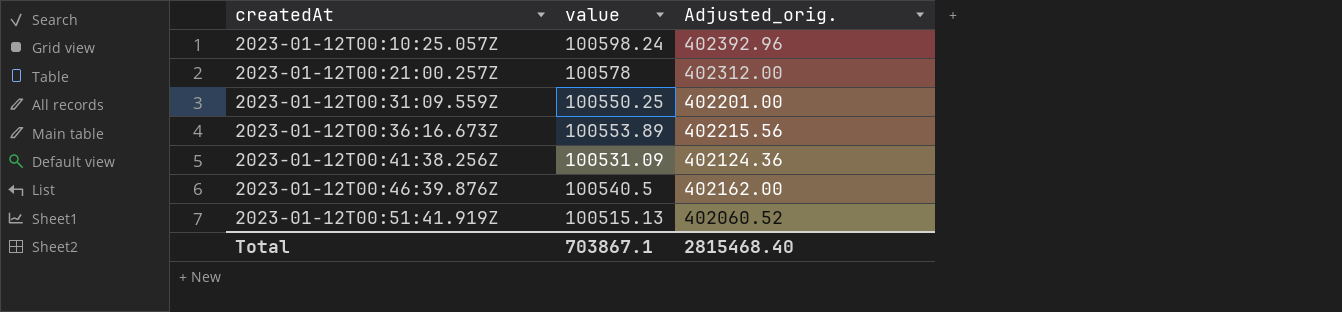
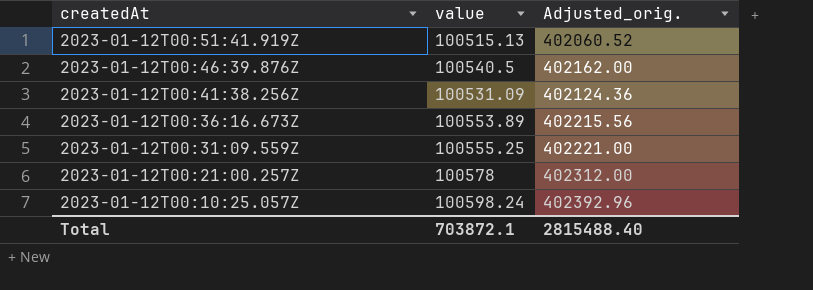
row order: createdAt ascending -> createdAt descending
2023-01-12T00:31:09.559Z | value: 100550.25 -> 100555.25
2023-01-12T00:31:09.559Z | Adjusted_orig.: 402201.00 -> 402221.00
Total | value: 703867.1 -> 703872.1
Total | Adjusted_orig.: 2815468.40 -> 2815488.40

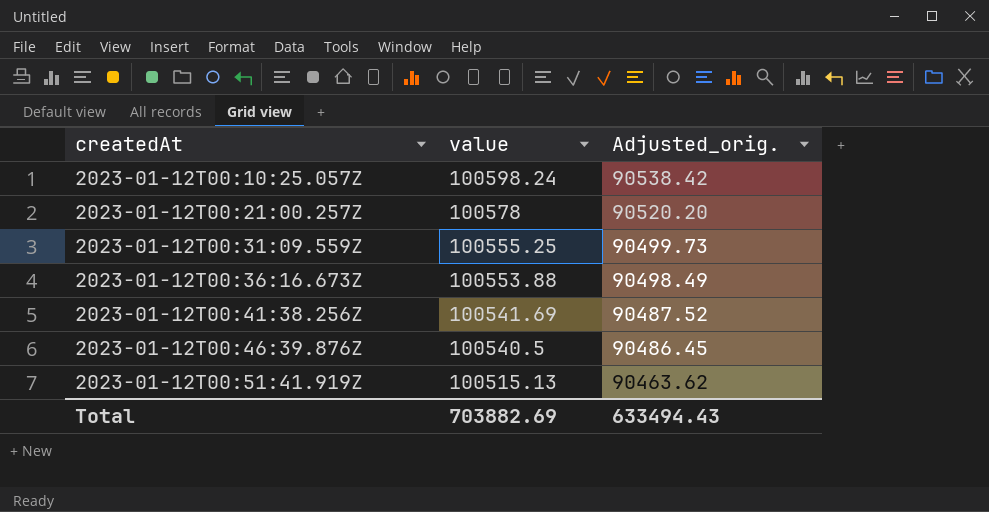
row order: createdAt descending -> createdAt ascending
column Adjusted_orig. | formula: [value] * 4 -> [value] * 0.9
2023-01-12T00:36:16.673Z | value: 100553.89 -> 100553.88
2023-01-12T00:41:38.256Z | value: 100531.09 -> 100541.69
Total | value: 703872.1 -> 703882.69
Total | Adjusted_orig.: 2815488.40 -> 633494.43

